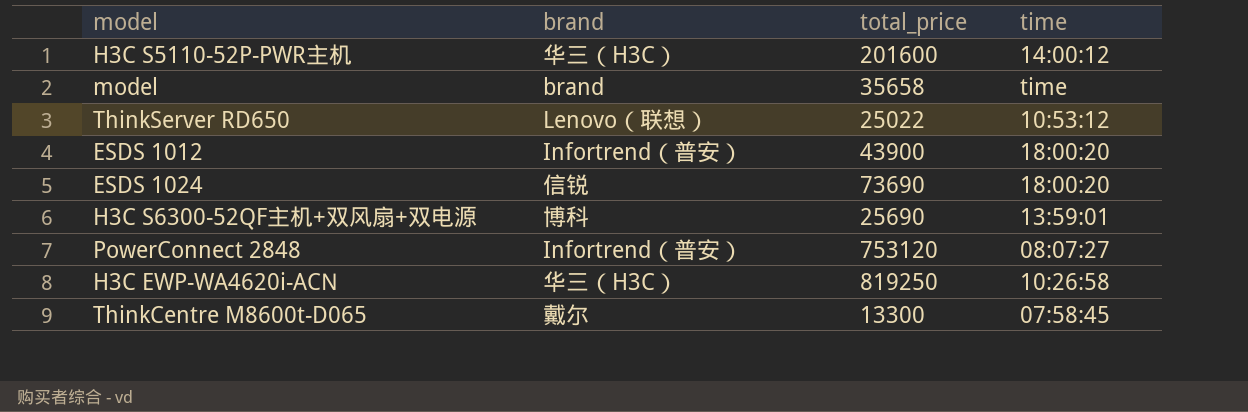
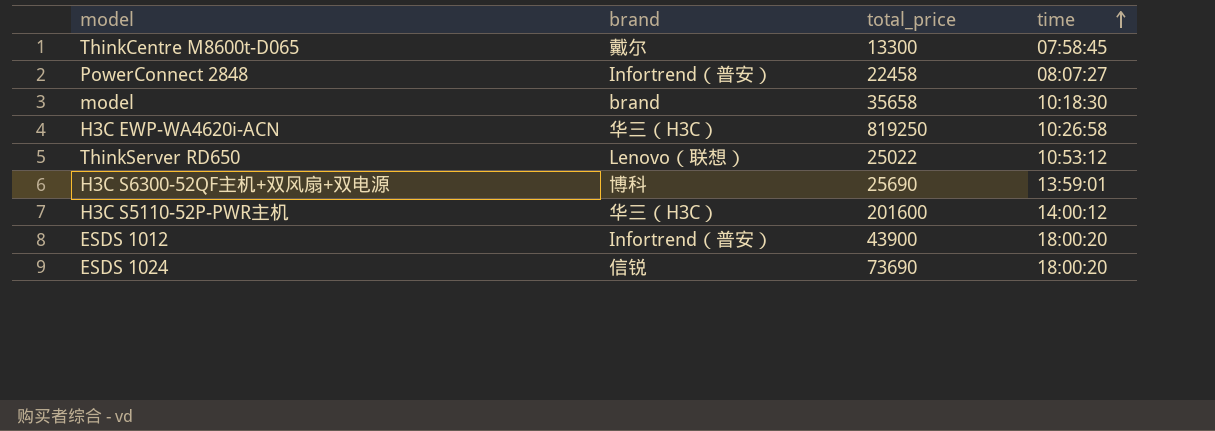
row order: none -> time ascending
PowerConnect 2848 | total_price: 753120 -> 22458
model | time: time -> 10:18:30

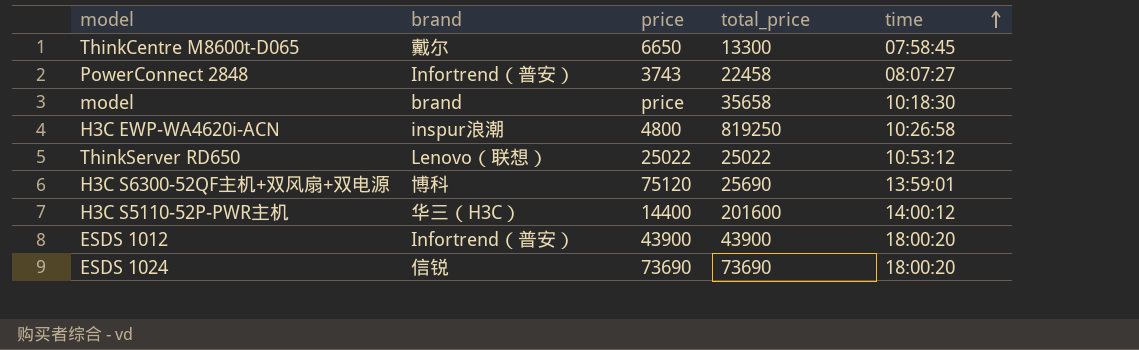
column price | position: none -> 3
H3C EWP-WA4620i-ACN | brand: 华三（H3C） -> inspur浪潮

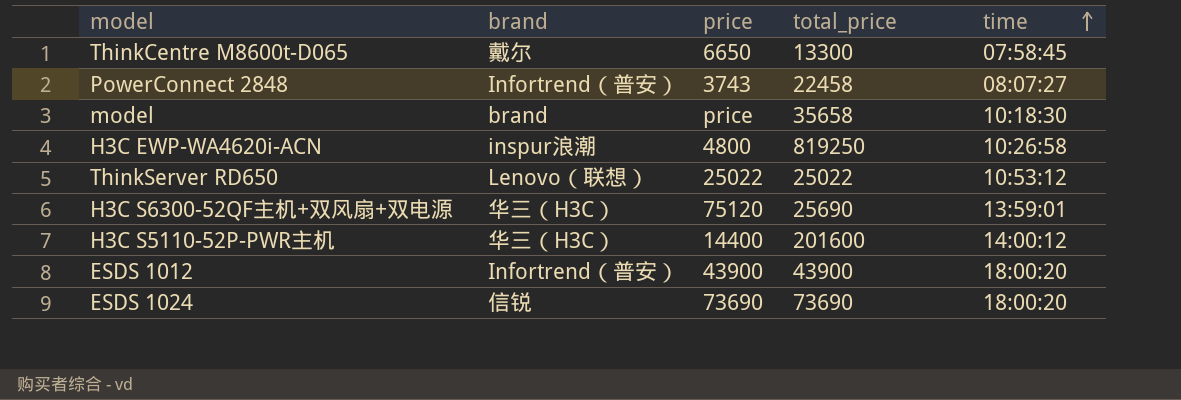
H3C S6300-52QF主机+双风扇+双电源 | brand: 博科 -> 华三（H3C）

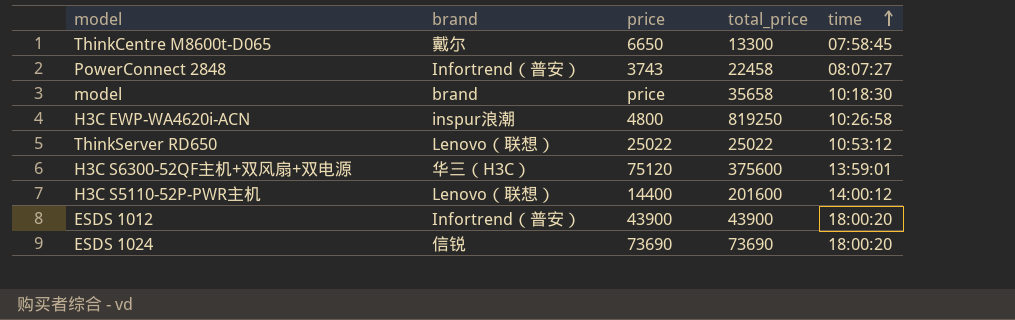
H3C S6300-52QF主机+双风扇+双电源 | total_price: 25690 -> 375600
H3C S5110-52P-PWR主机 | brand: 华三（H3C） -> Lenovo（联想）

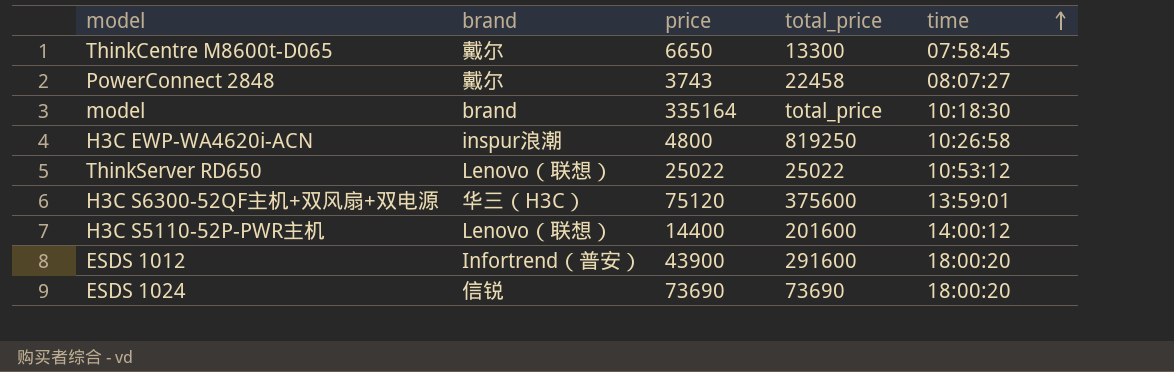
PowerConnect 2848 | brand: Infortrend（普安） -> 戴尔
model | price: price -> 335164
model | total_price: 35658 -> total_price
ESDS 1012 | total_price: 43900 -> 291600

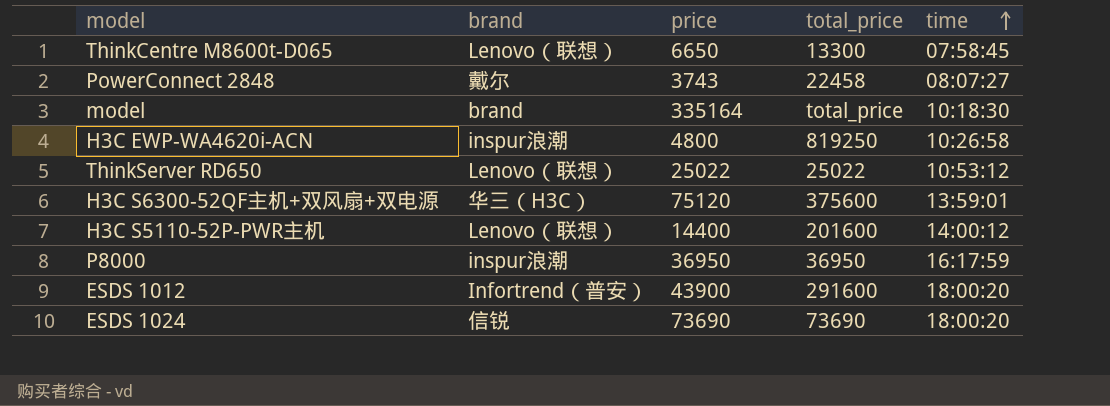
ThinkCentre M8600t-D065 | brand: 戴尔 -> Lenovo（联想）
row P8000: none -> inspur浪潮 | 36950 | 36950 | 16:17:59

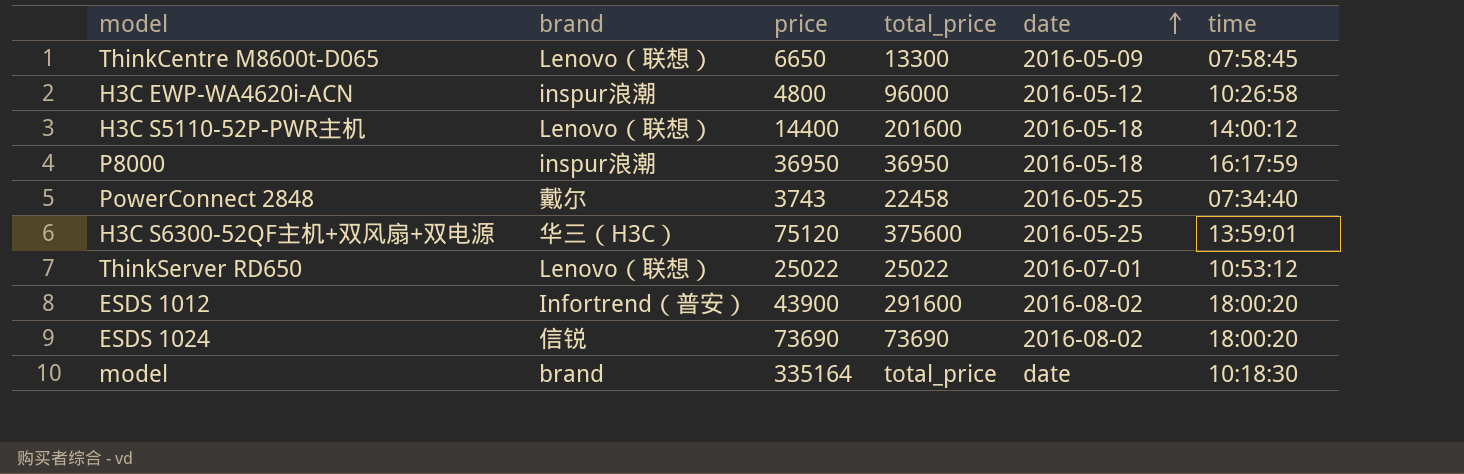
row order: time ascending -> date ascending
column date | position: none -> 5
H3C EWP-WA4620i-ACN | total_price: 819250 -> 96000
PowerConnect 2848 | time: 08:07:27 -> 07:34:40

